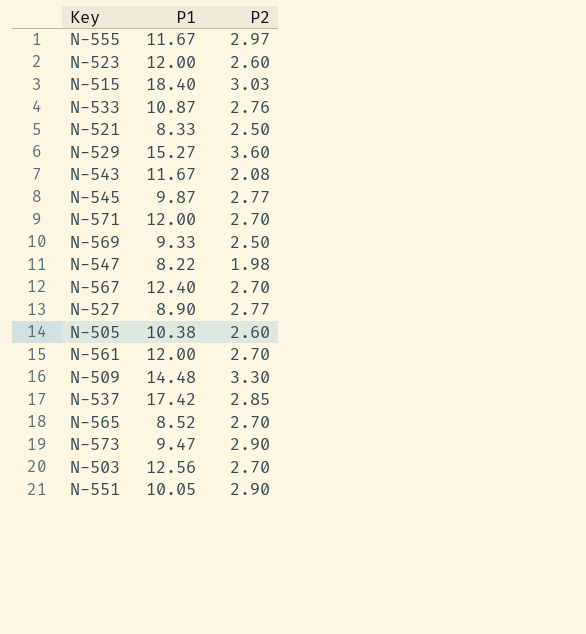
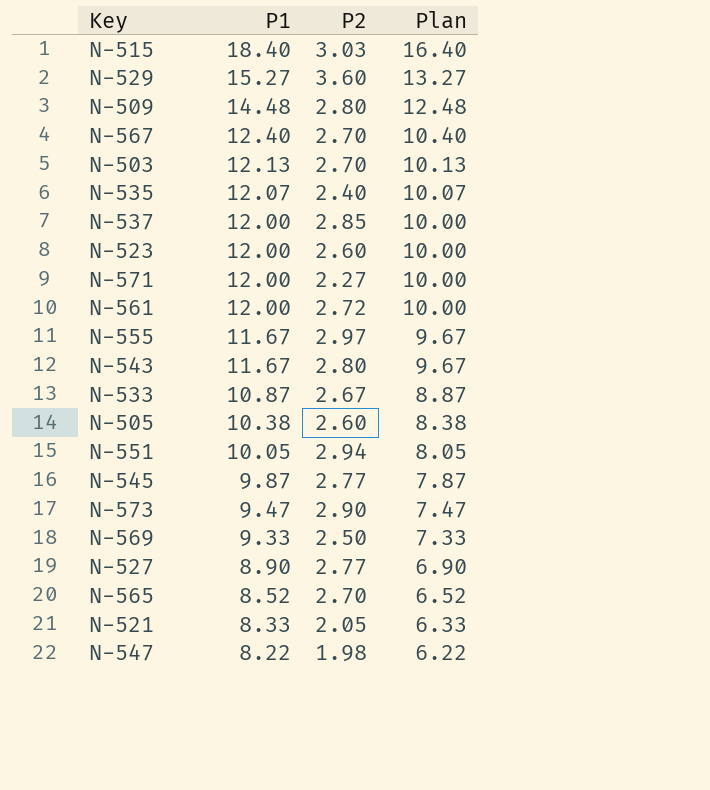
row order: none -> P1 descending
column Plan | formula: none -> [P1] - 2
N-509 | P2: 3.30 -> 2.80
N-503 | P1: 12.56 -> 12.13
row N-535: none -> 12.07 | 2.40 | 10.07
N-537 | P1: 17.42 -> 12.00
N-571 | P2: 2.70 -> 2.27
N-561 | P2: 2.70 -> 2.72
N-543 | P2: 2.08 -> 2.80
N-533 | P2: 2.76 -> 2.67
N-551 | P2: 2.90 -> 2.94
N-521 | P2: 2.50 -> 2.05

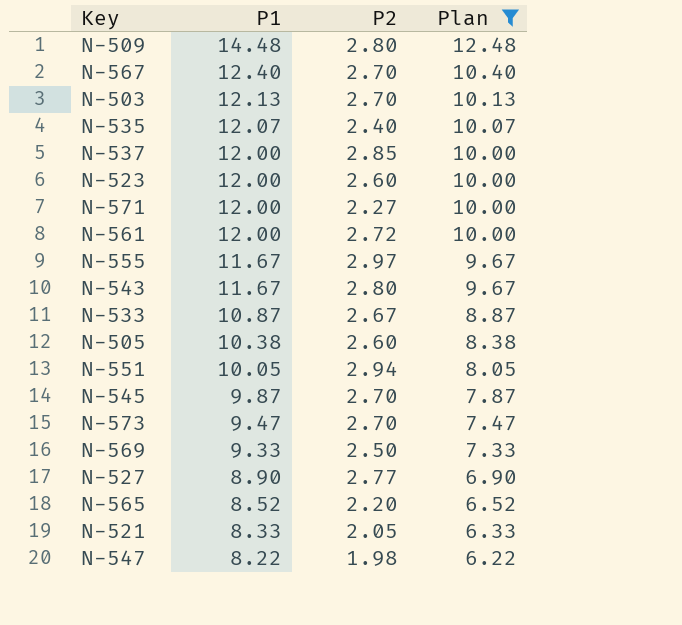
filter: none -> Plan <= 12.48
N-545 | P2: 2.77 -> 2.70
N-573 | P2: 2.90 -> 2.70
N-565 | P2: 2.70 -> 2.20

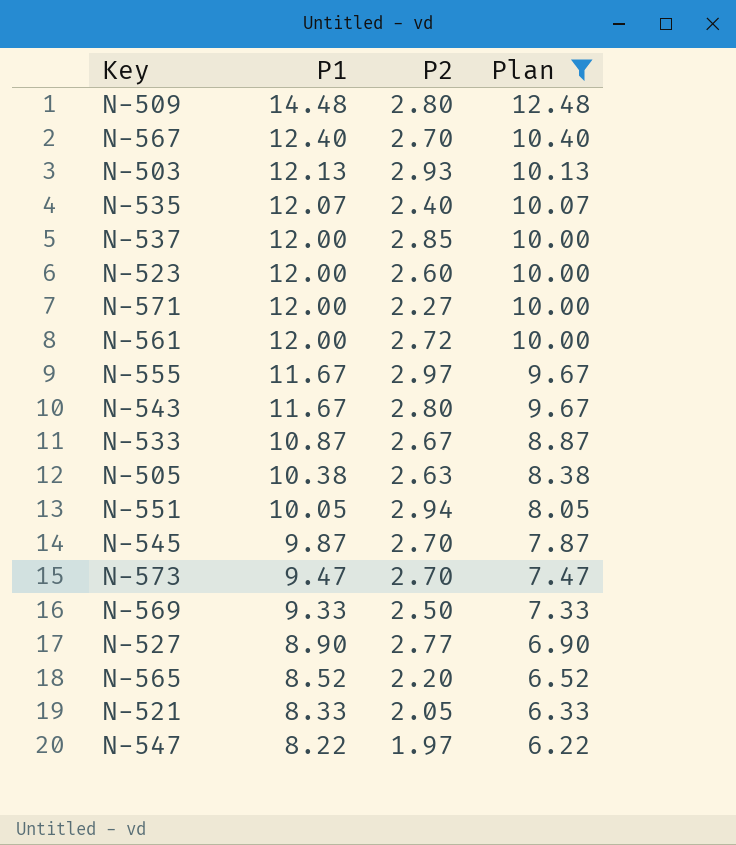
N-503 | P2: 2.70 -> 2.93
N-505 | P2: 2.60 -> 2.63
N-547 | P2: 1.98 -> 1.97

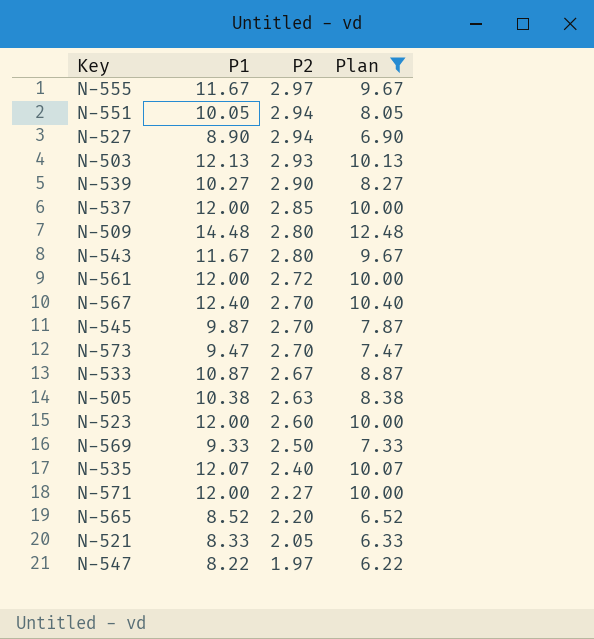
row order: P1 descending -> P2 descending
N-527 | P2: 2.77 -> 2.94
row N-539: none -> 10.27 | 2.90 | 8.27

